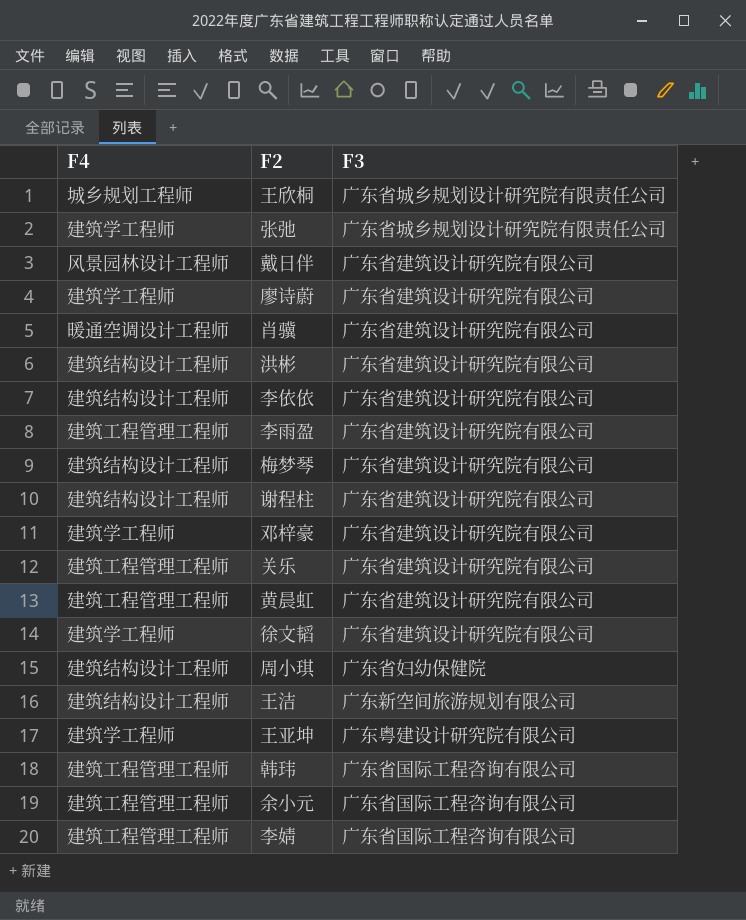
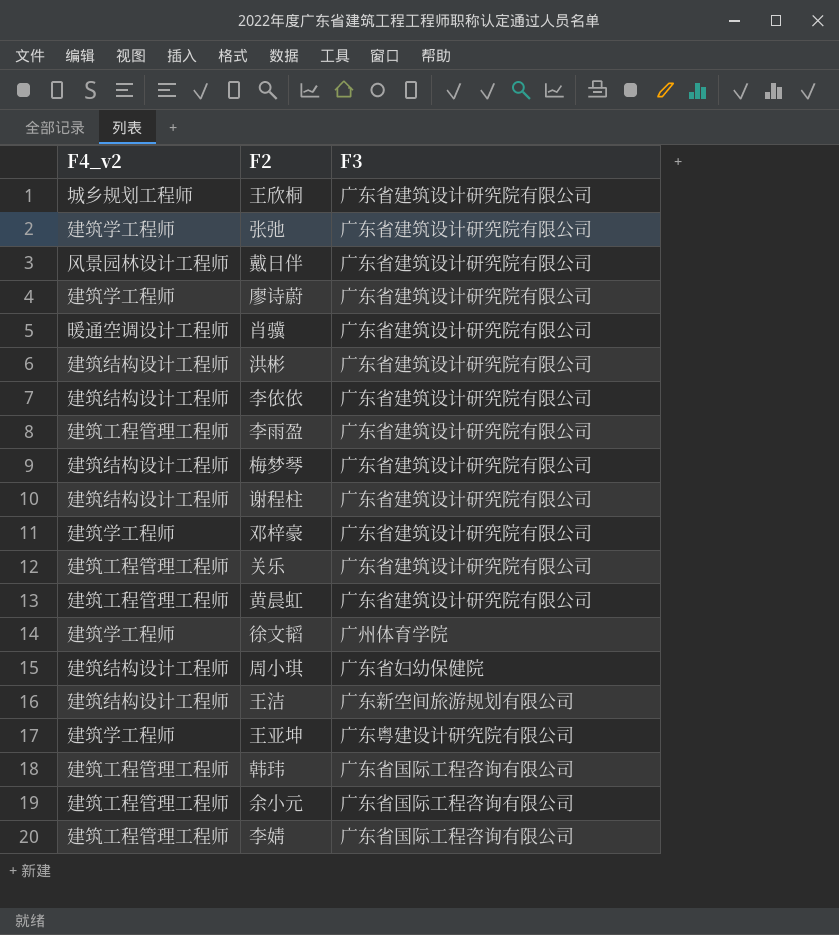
column name: F4 -> F4_v2
王欣桐 | F3: 广东省城乡规划设计研究院有限责任公司 -> 广东省建筑设计研究院有限公司
张弛 | F3: 广东省城乡规划设计研究院有限责任公司 -> 广东省建筑设计研究院有限公司
徐文韬 | F3: 广东省建筑设计研究院有限公司 -> 广州体育学院

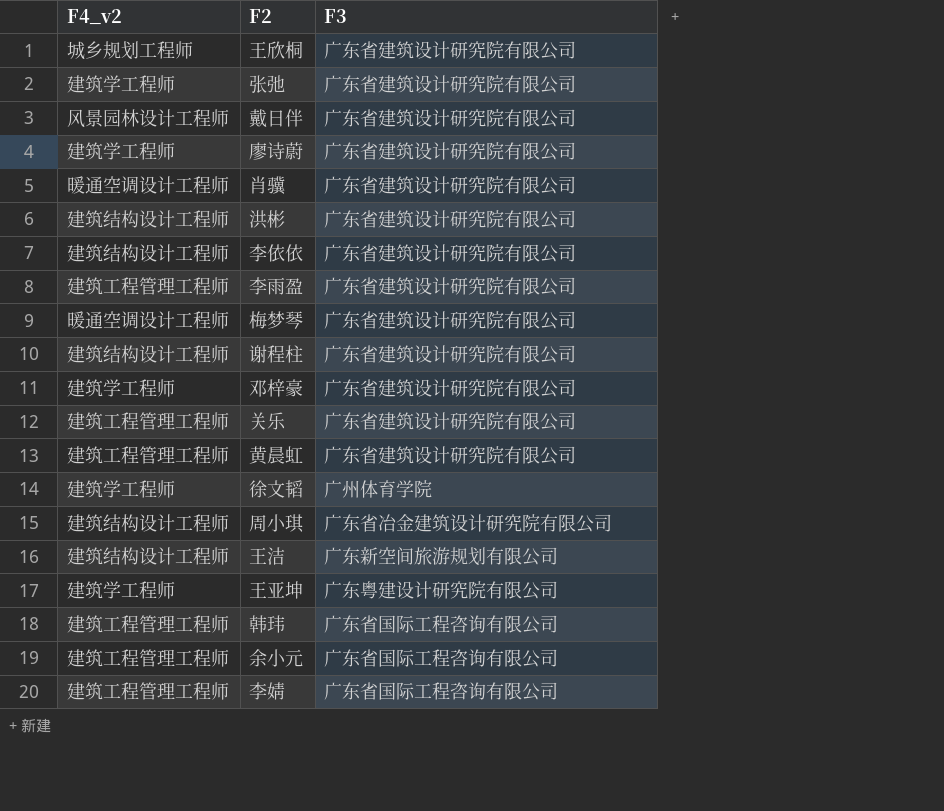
梅梦琴 | F4_v2: 建筑结构设计工程师 -> 暖通空调设计工程师
周小琪 | F3: 广东省妇幼保健院 -> 广东省冶金建筑设计研究院有限公司

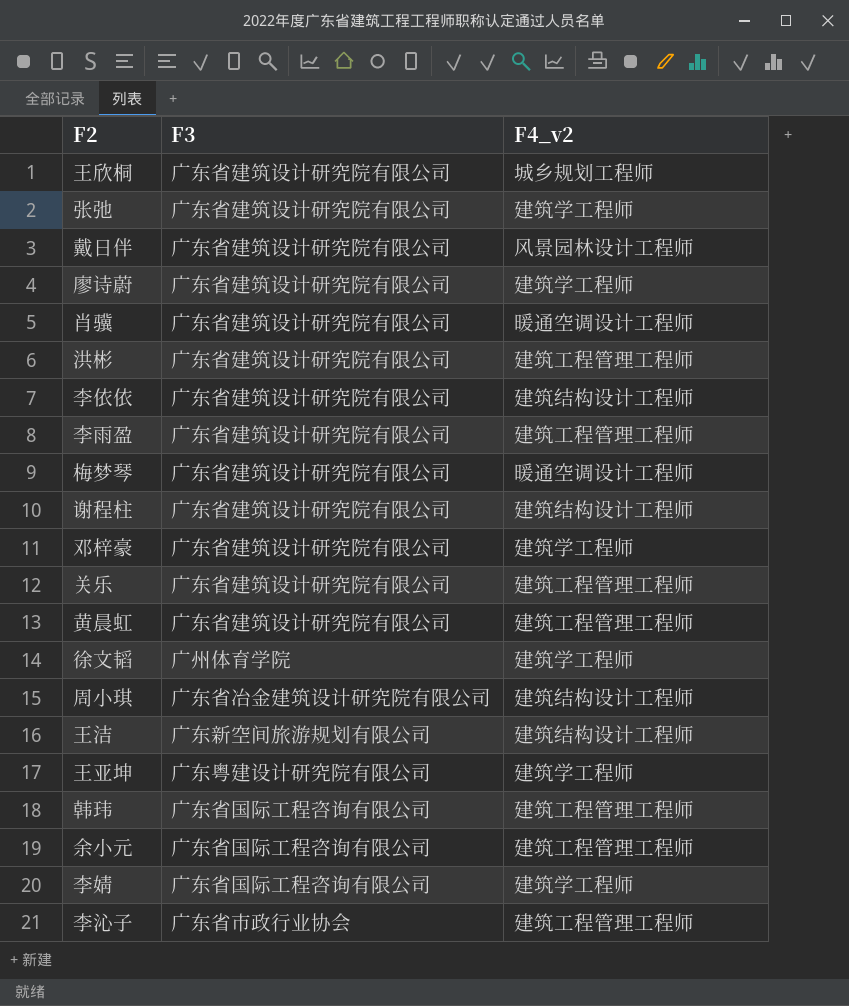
column F4_v2 | position: 1 -> 3
洪彬 | F4_v2: 建筑结构设计工程师 -> 建筑工程管理工程师
李婧 | F4_v2: 建筑工程管理工程师 -> 建筑学工程师
row 李沁子: none -> 广东省市政行业协会 | 建筑工程管理工程师

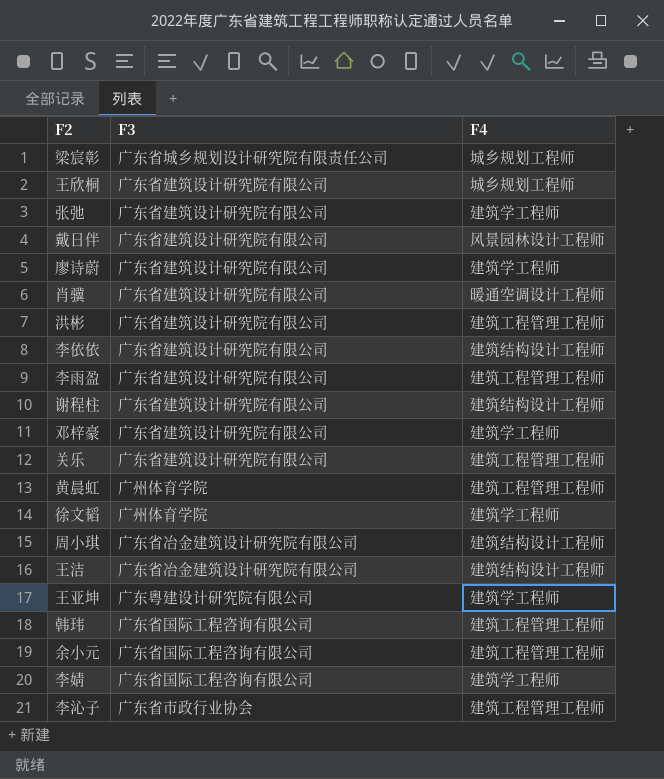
column name: F4_v2 -> F4
row 梅梦琴: 广东省建筑设计研究院有限公司 | 暖通空调设计工程师 -> none
row 梁宸彰: none -> 广东省城乡规划设计研究院有限责任公司 | 城乡规划工程师
黄晨虹 | F3: 广东省建筑设计研究院有限公司 -> 广州体育学院
王洁 | F3: 广东新空间旅游规划有限公司 -> 广东省冶金建筑设计研究院有限公司

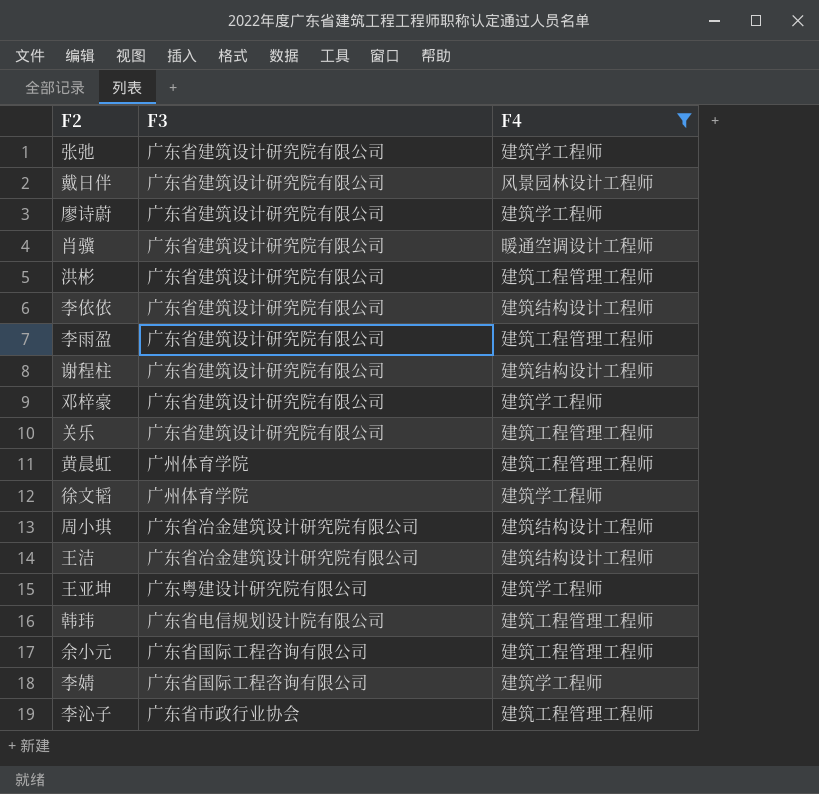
filter: none -> F4 != 城乡规划工程师
韩玮 | F3: 广东省国际工程咨询有限公司 -> 广东省电信规划设计院有限公司

